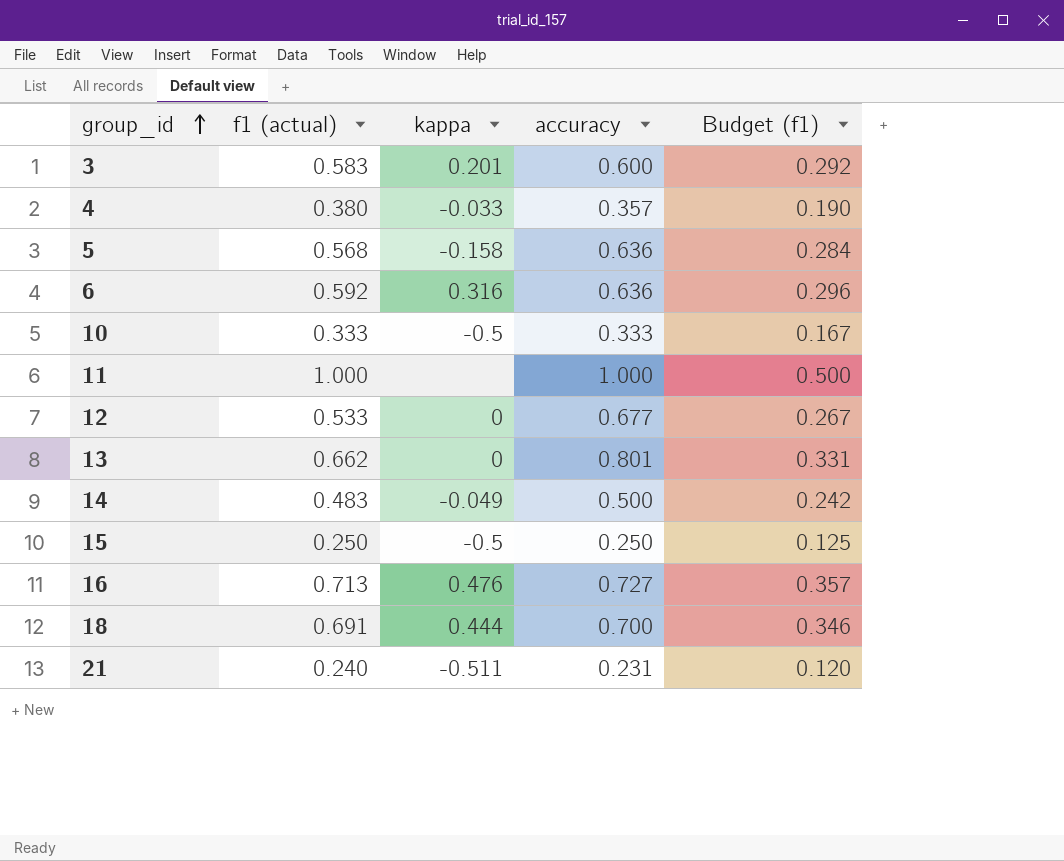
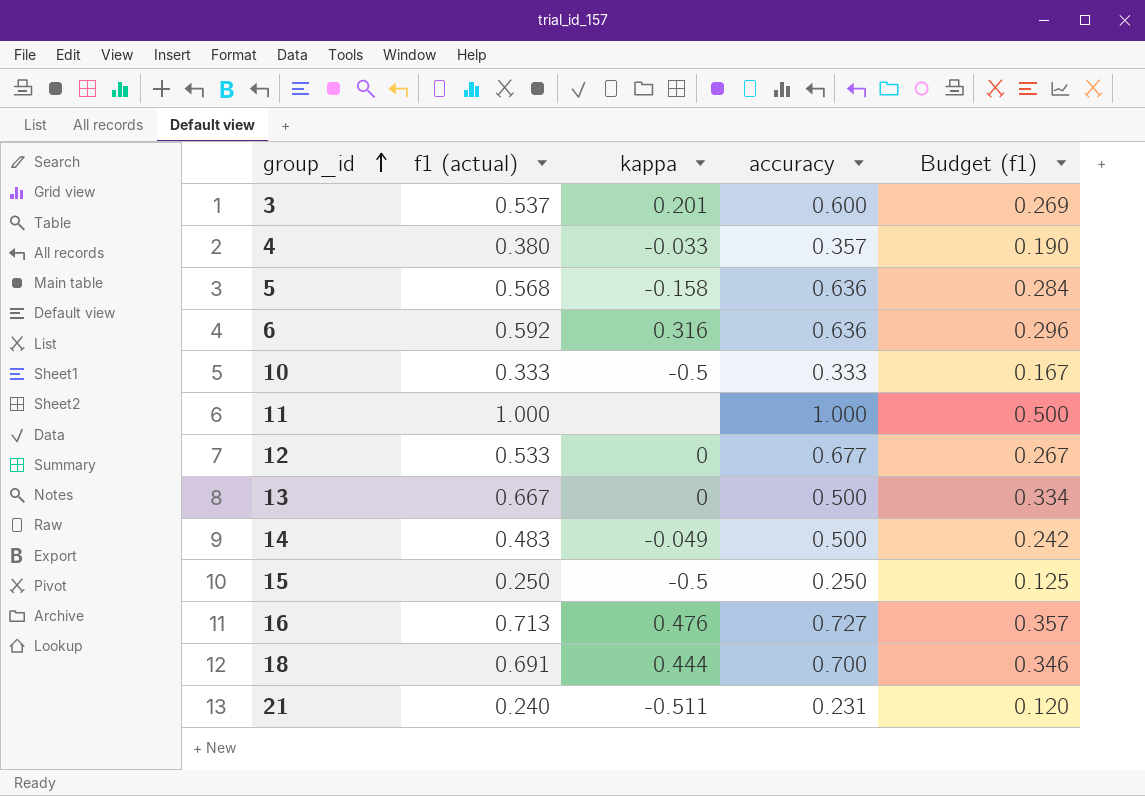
3 | f1 (actual): 0.583 -> 0.537
3 | Budget (f1): 0.292 -> 0.269
13 | f1 (actual): 0.662 -> 0.667
13 | accuracy: 0.801 -> 0.500
13 | Budget (f1): 0.331 -> 0.334

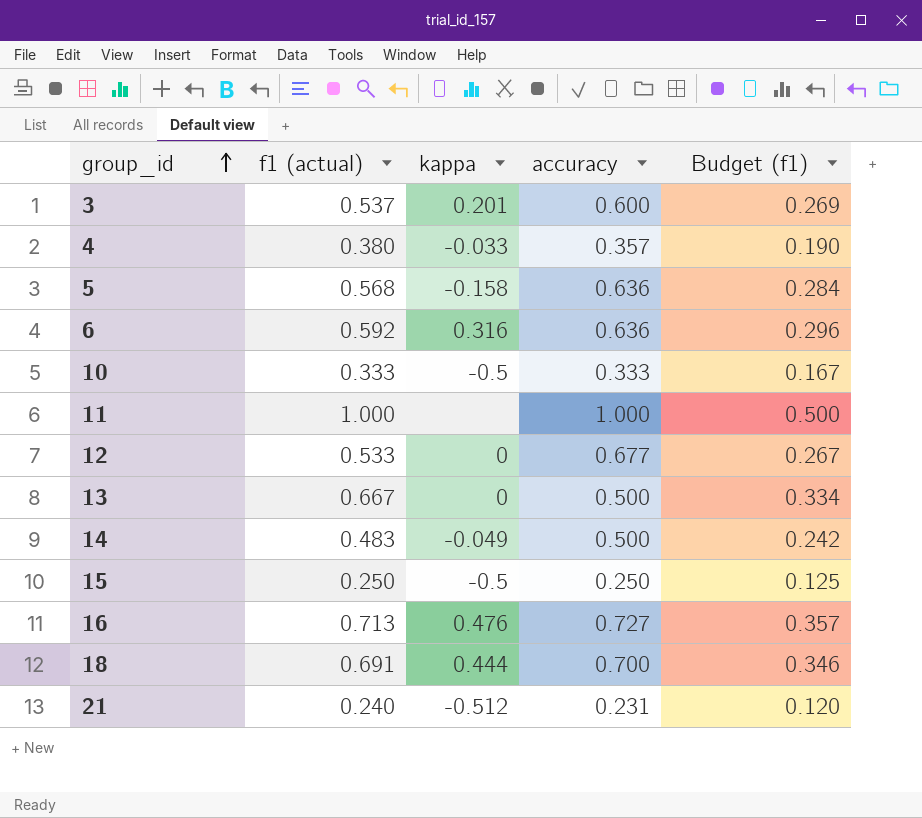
21 | kappa: -0.511 -> -0.512

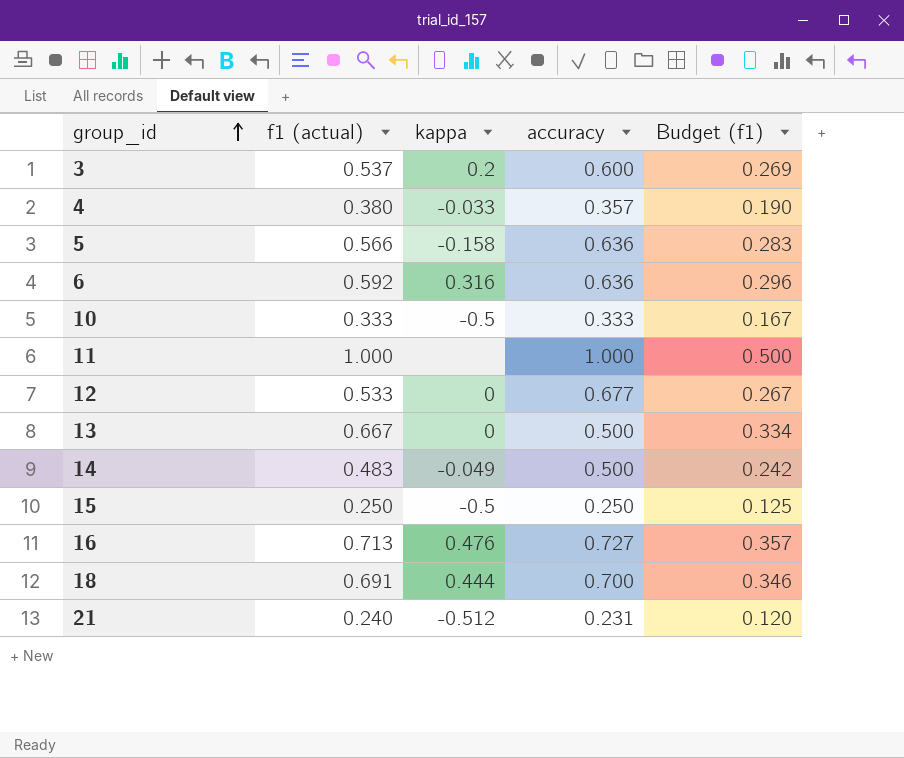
3 | kappa: 0.201 -> 0.2
5 | f1 (actual): 0.568 -> 0.566
5 | Budget (f1): 0.284 -> 0.283

